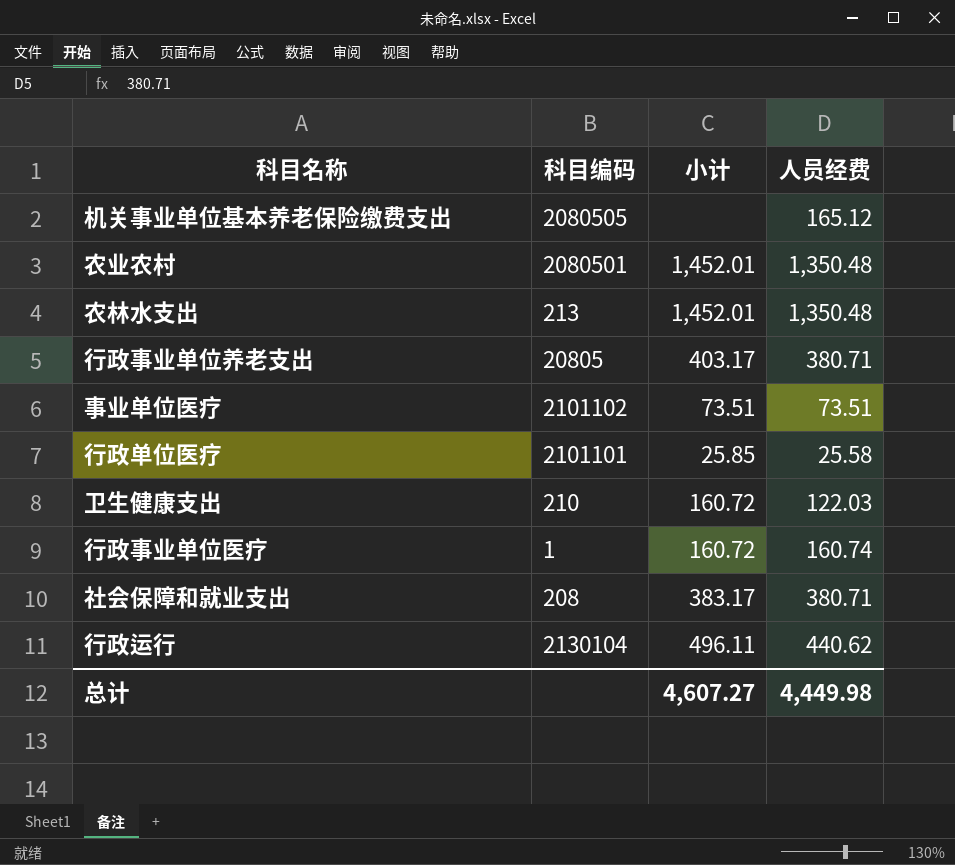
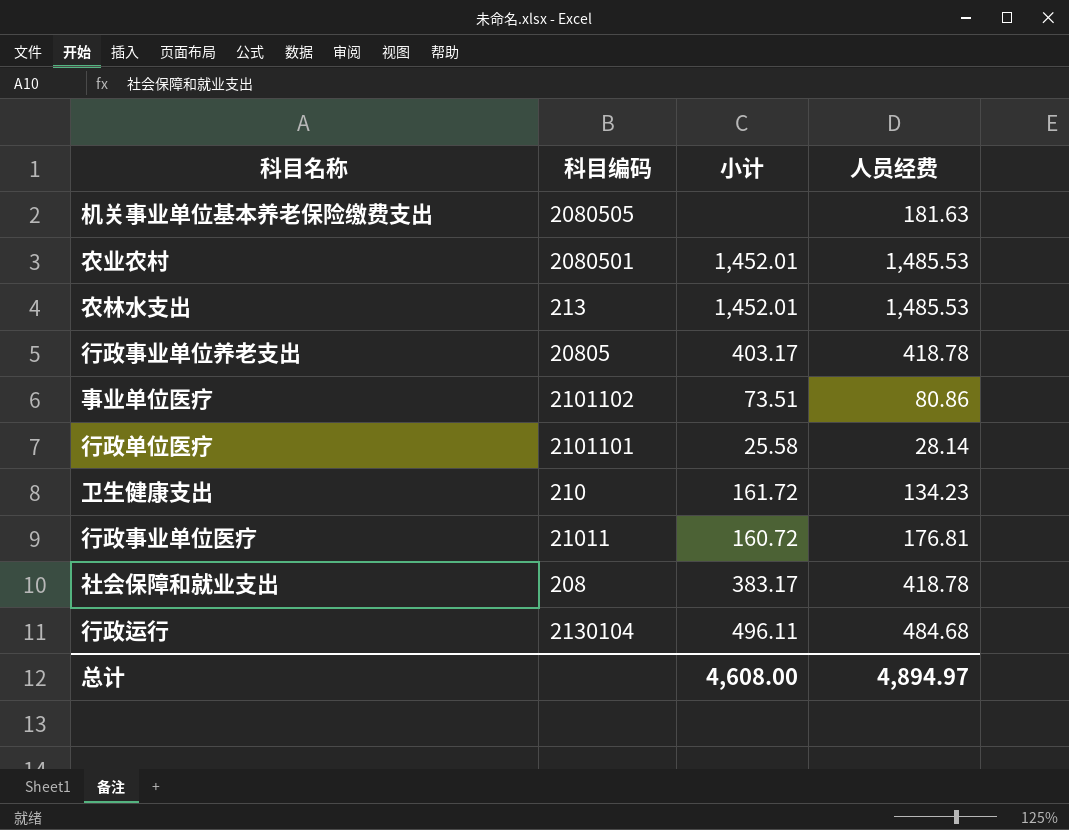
机关事业单位基本养老保险缴费支出 | 人员经费: 165.12 -> 181.63
农业农村 | 人员经费: 1,350.48 -> 1,485.53
农林水支出 | 人员经费: 1,350.48 -> 1,485.53
行政事业单位养老支出 | 人员经费: 380.71 -> 418.78
事业单位医疗 | 人员经费: 73.51 -> 80.86
行政单位医疗 | 小计: 25.85 -> 25.58
行政单位医疗 | 人员经费: 25.58 -> 28.14
卫生健康支出 | 小计: 160.72 -> 161.72
卫生健康支出 | 人员经费: 122.03 -> 134.23
行政事业单位医疗 | 科目编码: 1 -> 21011
行政事业单位医疗 | 人员经费: 160.74 -> 176.81
社会保障和就业支出 | 人员经费: 380.71 -> 418.78
行政运行 | 人员经费: 440.62 -> 484.68
总计 | 小计: 4,607.27 -> 4,608.00
总计 | 人员经费: 4,449.98 -> 4,894.97

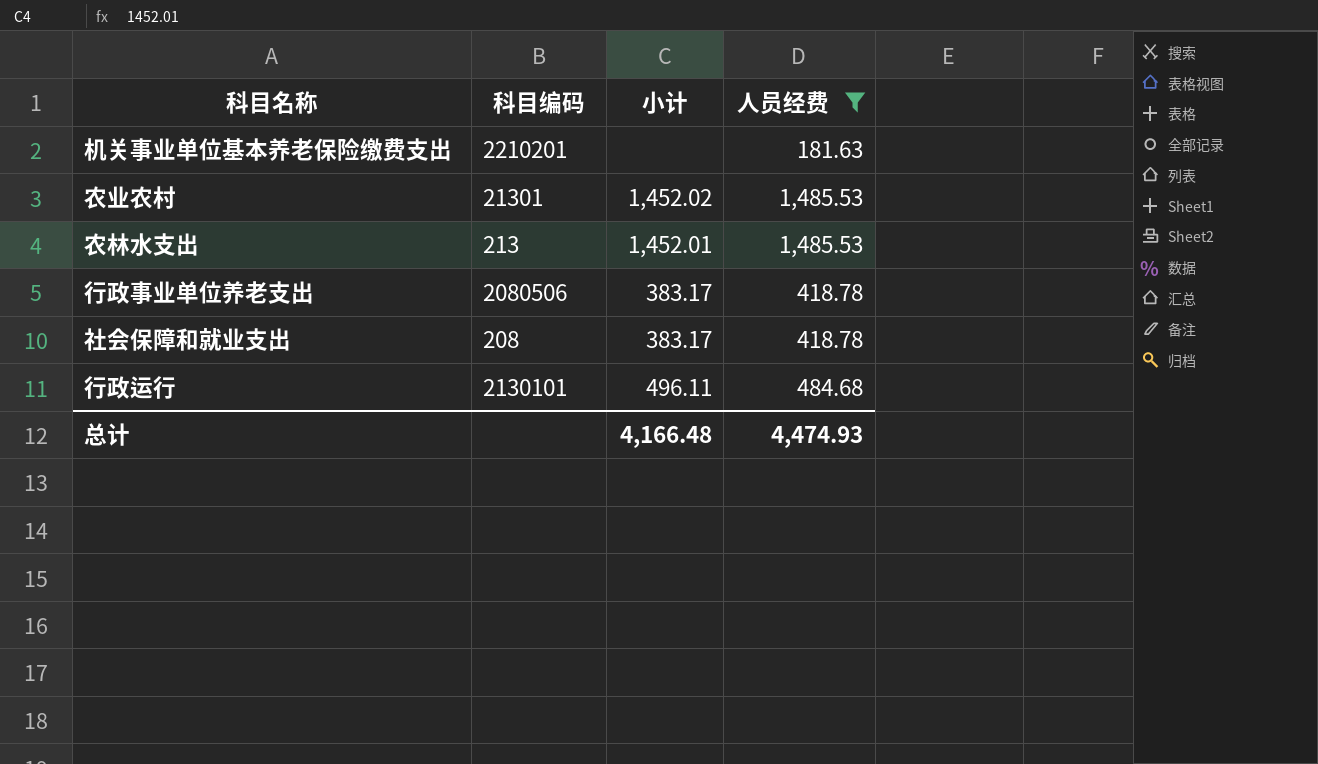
filter: none -> 人员经费 >= 181.63
机关事业单位基本养老保险缴费支出 | 科目编码: 2080505 -> 2210201
农业农村 | 科目编码: 2080501 -> 21301
农业农村 | 小计: 1,452.01 -> 1,452.02
行政事业单位养老支出 | 科目编码: 20805 -> 2080506
行政事业单位养老支出 | 小计: 403.17 -> 383.17
行政运行 | 科目编码: 2130104 -> 2130101
总计 | 小计: 4,608.00 -> 4,166.48
总计 | 人员经费: 4,894.97 -> 4,474.93

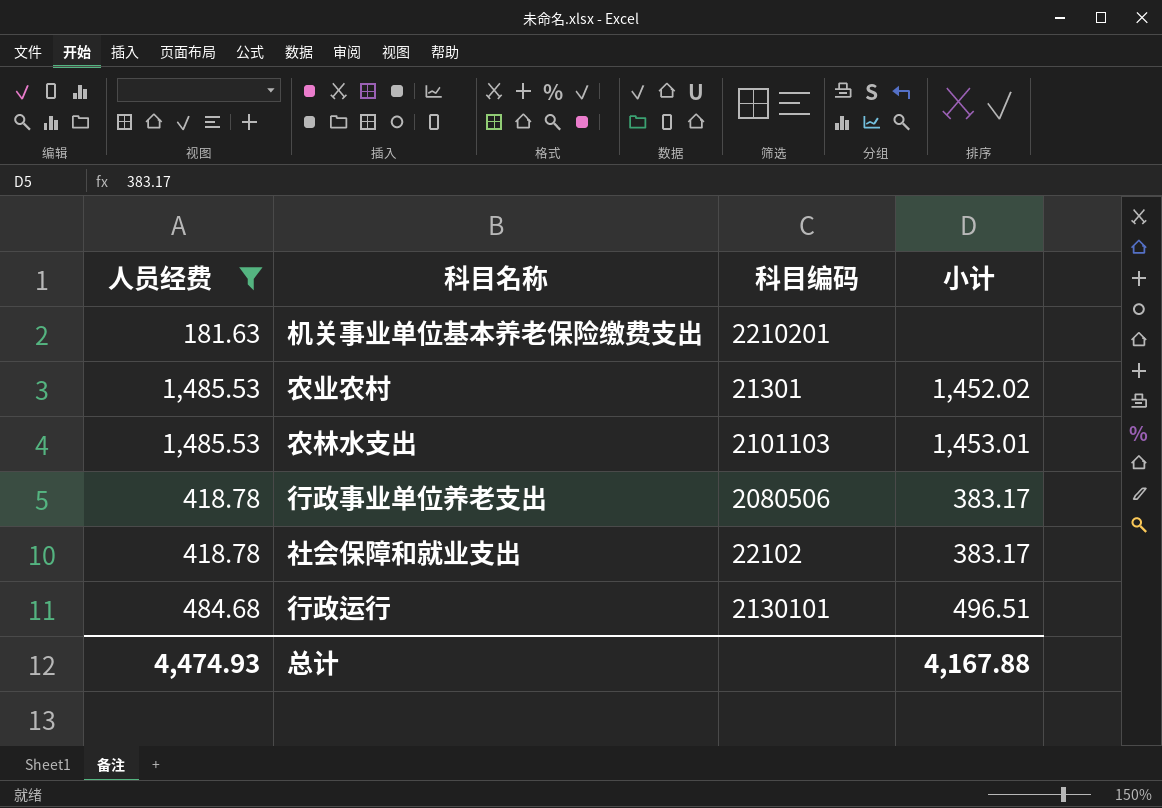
column 人员经费 | position: 4 -> 1
农林水支出 | 科目编码: 213 -> 2101103
农林水支出 | 小计: 1,452.01 -> 1,453.01
社会保障和就业支出 | 科目编码: 208 -> 22102
行政运行 | 小计: 496.11 -> 496.51
总计 | 小计: 4,166.48 -> 4,167.88

